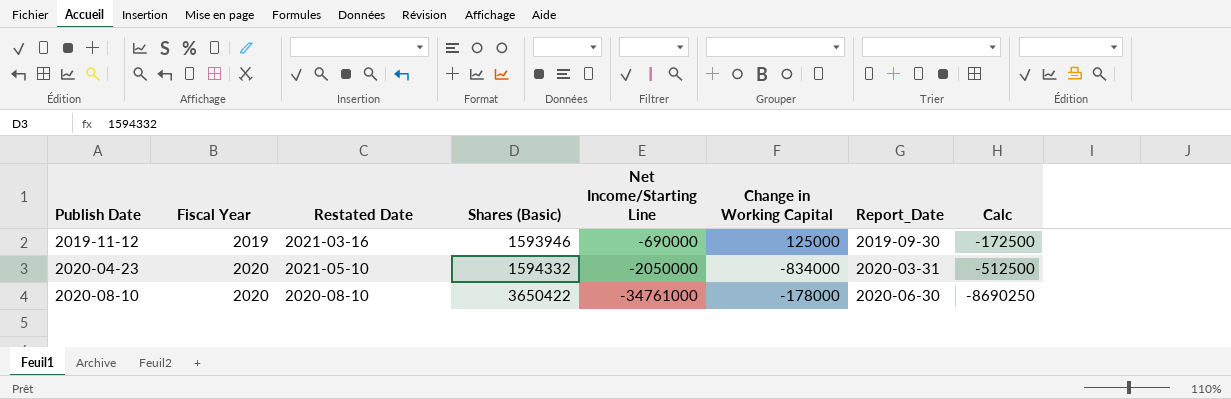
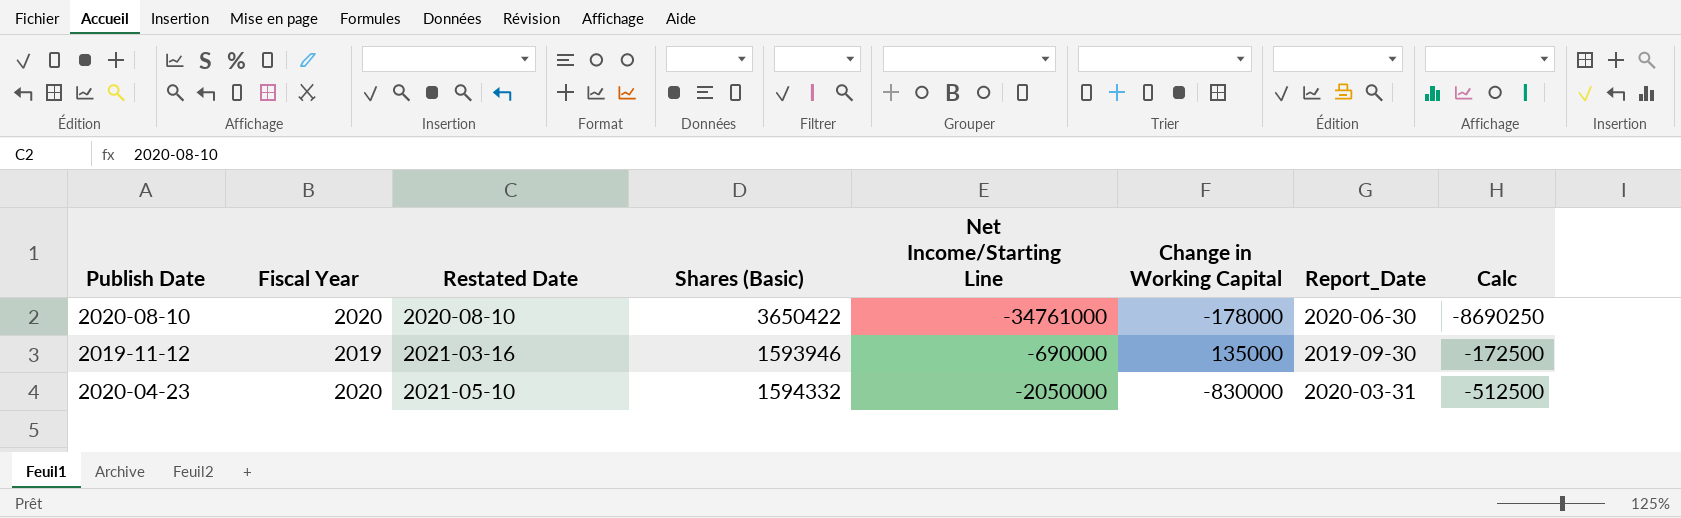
row order: Publish Date ascending -> Restated Date ascending
2019-11-12 | Change in Working Capital: 125000 -> 135000
2020-04-23 | Change in Working Capital: -834000 -> -830000

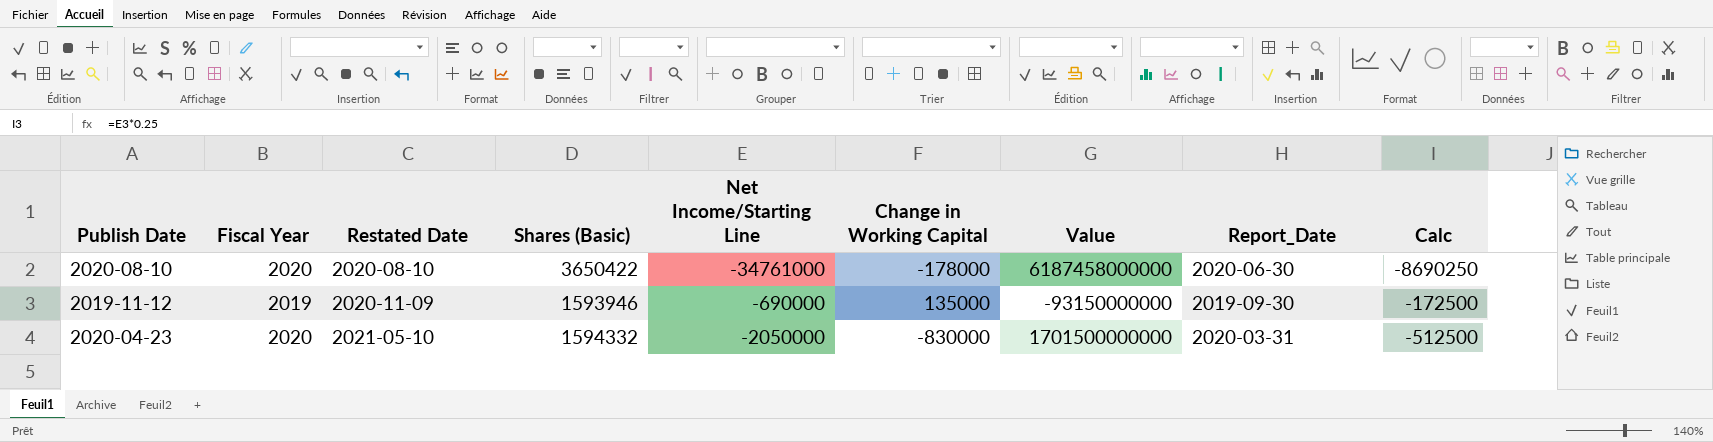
column Value | formula: none -> [Net Income/Starting Line] * [Change in Working Capital]
2019-11-12 | Restated Date: 2021-03-16 -> 2020-11-09

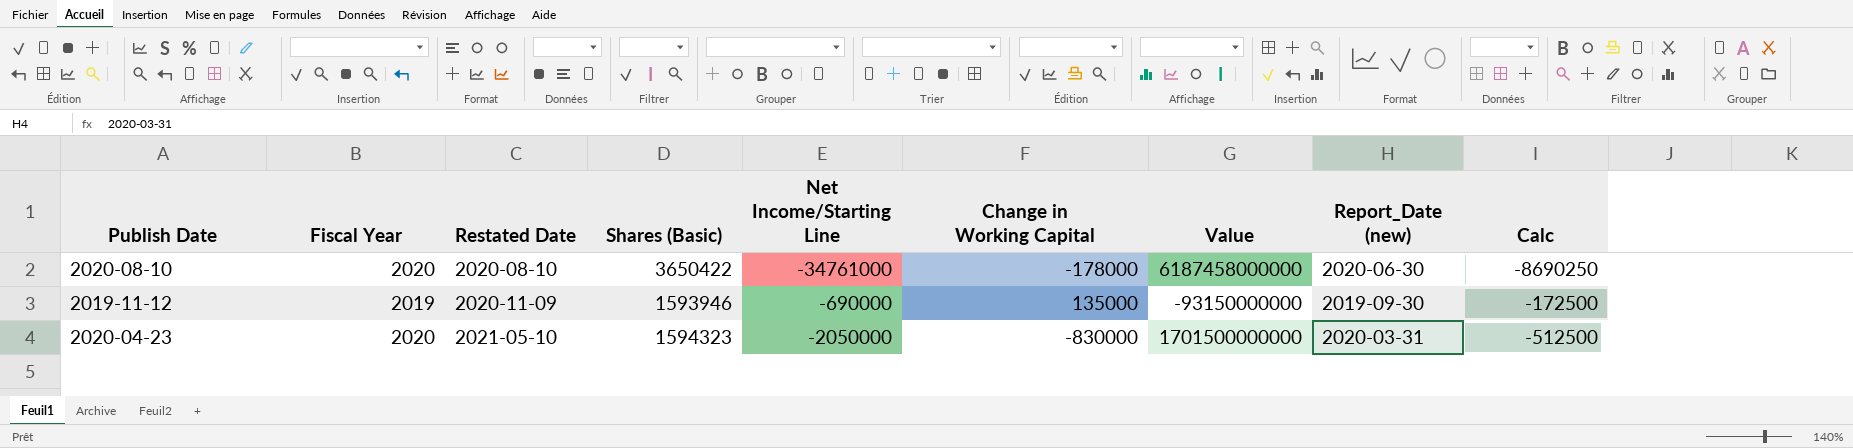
column name: Report_Date -> Report_Date (new)
2020-04-23 | Shares (Basic): 1594332 -> 1594323

